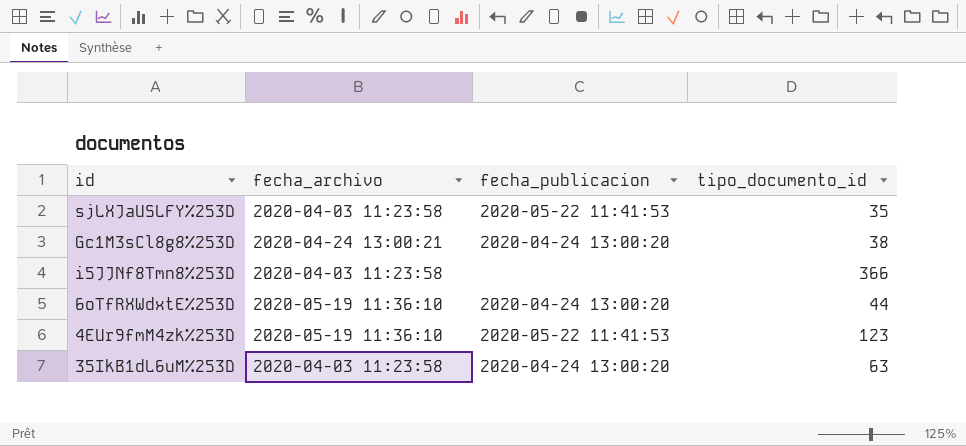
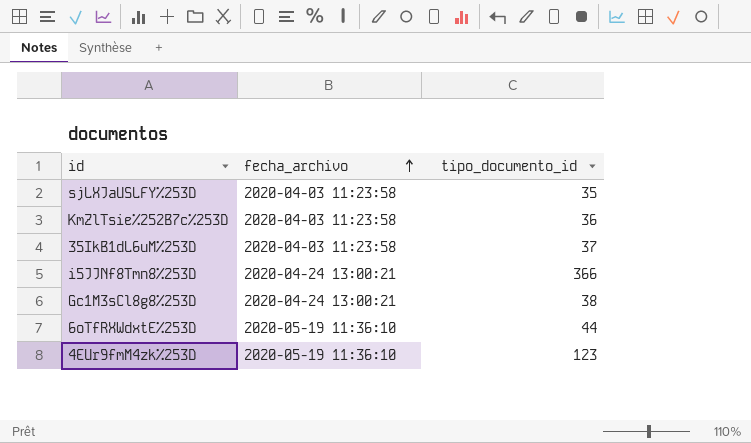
row order: none -> fecha_archivo ascending
column fecha_publicacion | position: 3 -> none
row KmZlTsie%252B7c%253D: none -> 2020-04-03 11:23:58 | 36
35IkB1dL6uM%253D | tipo_documento_id: 63 -> 37
i5JJNf8Tmn8%253D | fecha_archivo: 2020-04-03 11:23:58 -> 2020-04-24 13:00:21

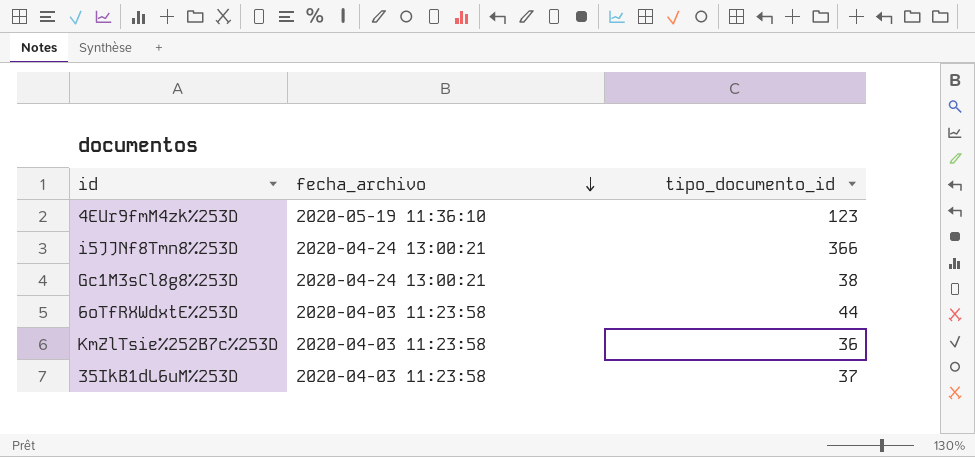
row order: fecha_archivo ascending -> fecha_archivo descending
row sjLXJaUSLFY%253D: 2020-04-03 11:23:58 | 35 -> none
6oTfRXWdxtE%253D | fecha_archivo: 2020-05-19 11:36:10 -> 2020-04-03 11:23:58

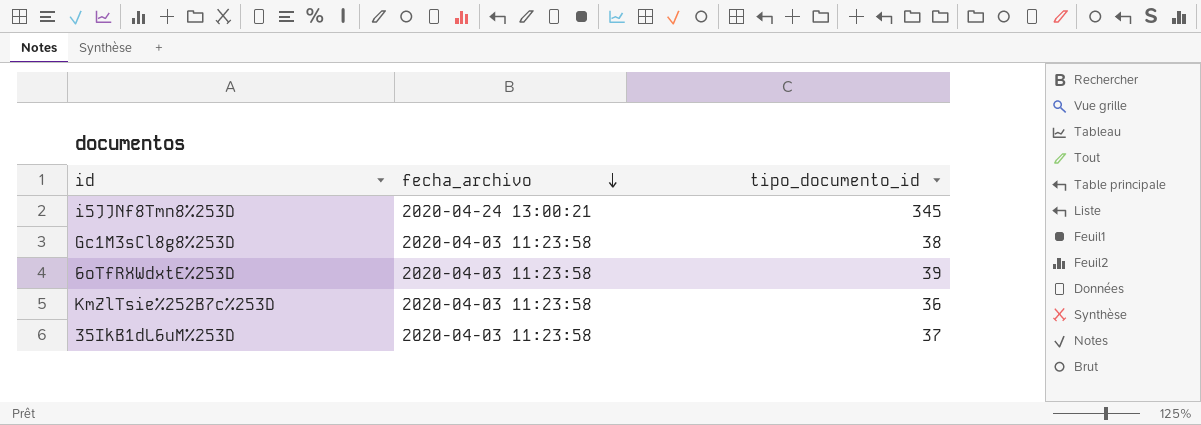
row 4EUr9fmM4zk%253D: 2020-05-19 11:36:10 | 123 -> none
i5JJNf8Tmn8%253D | tipo_documento_id: 366 -> 345
Gc1M3sCl8g8%253D | fecha_archivo: 2020-04-24 13:00:21 -> 2020-04-03 11:23:58
6oTfRXWdxtE%253D | tipo_documento_id: 44 -> 39

